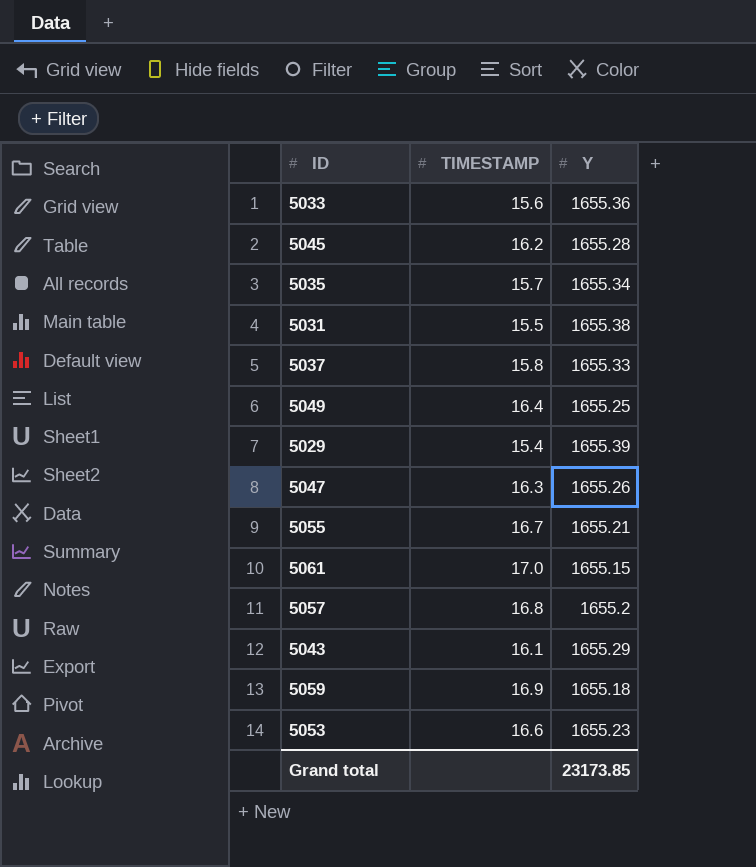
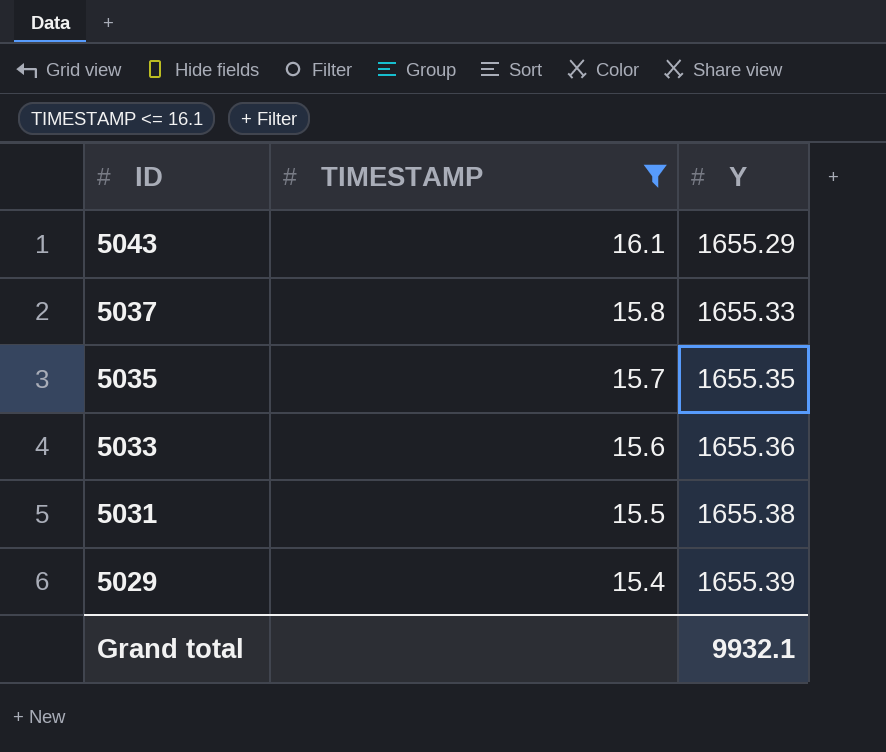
filter: none -> TIMESTAMP <= 16.1
row order: none -> ID descending
5035 | Y: 1655.34 -> 1655.35
Grand total | Y: 23173.85 -> 9932.1

